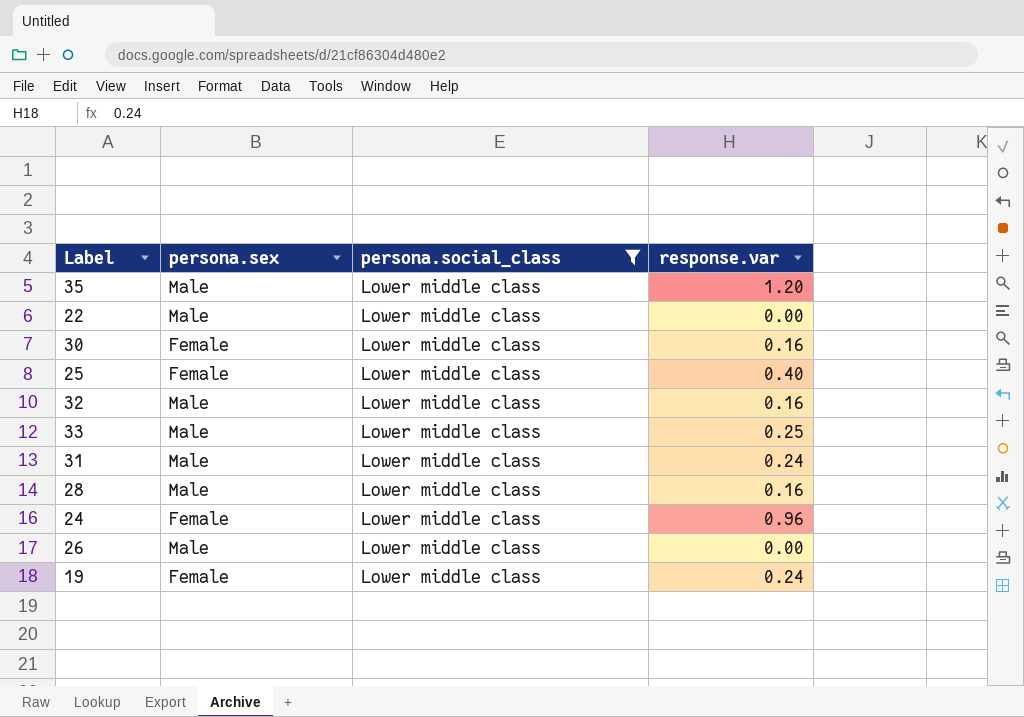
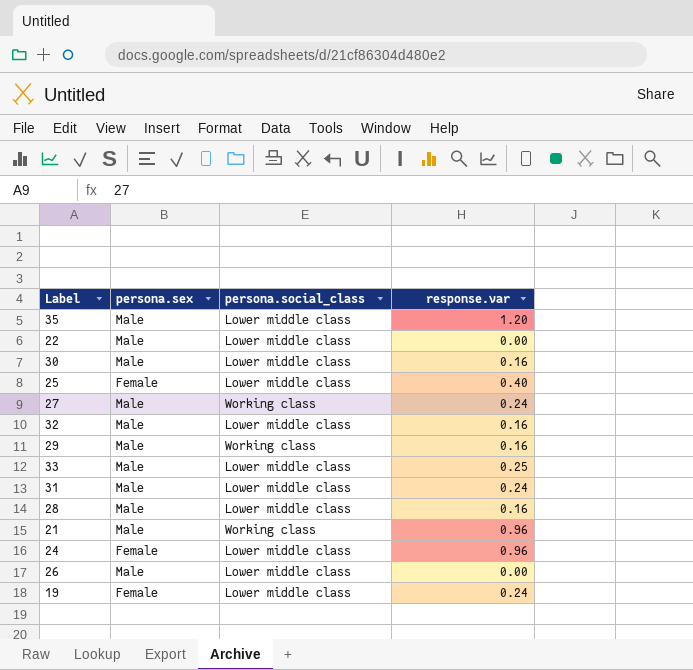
filter: persona.social_class = Lower middle class -> none
30 | persona.sex: Female -> Male

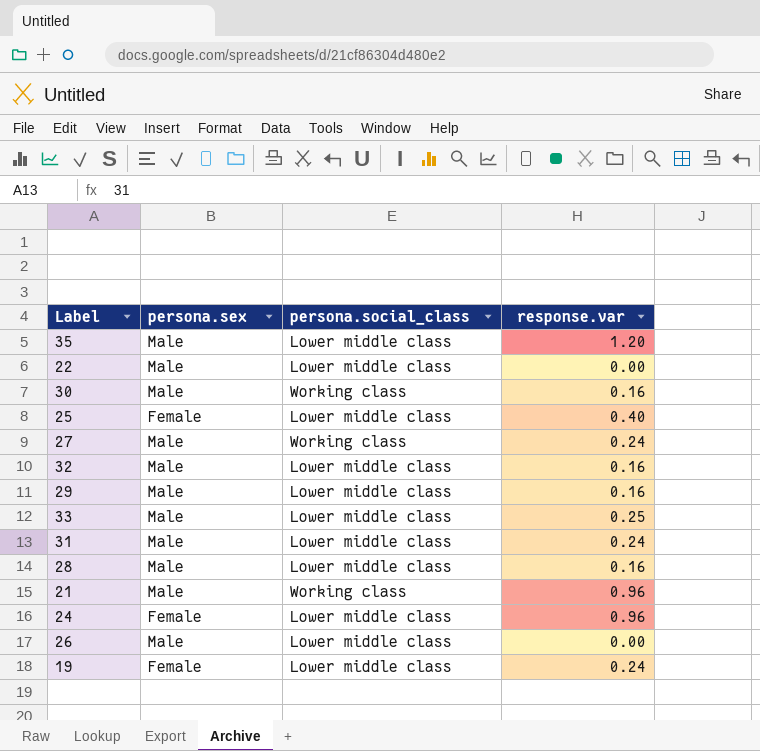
30 | persona.social_class: Lower middle class -> Working class
29 | persona.social_class: Working class -> Lower middle class

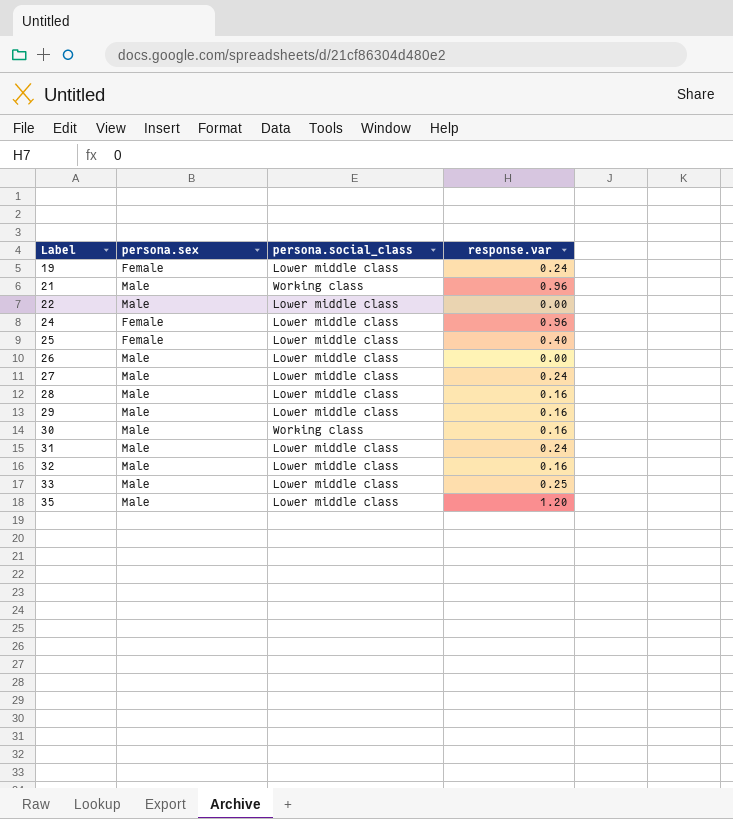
row order: none -> Label ascending
27 | persona.social_class: Working class -> Lower middle class

